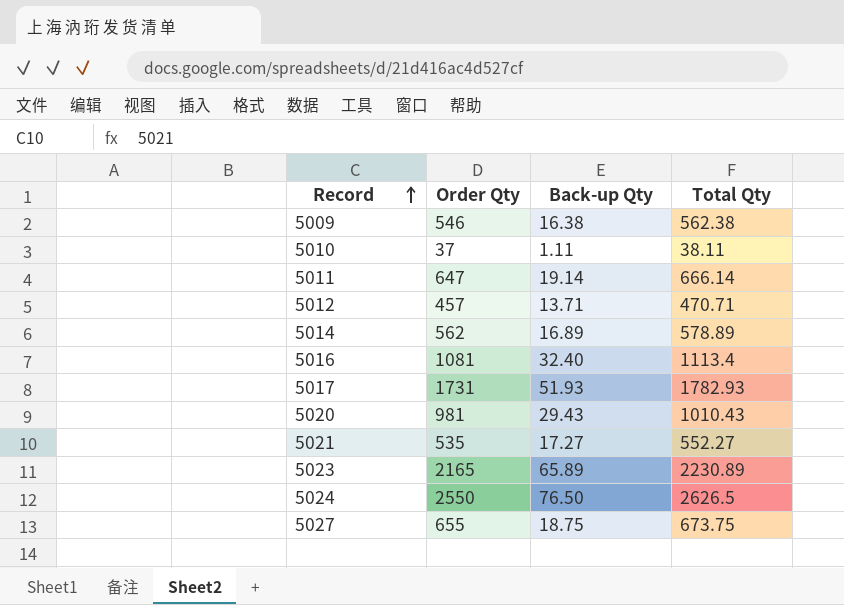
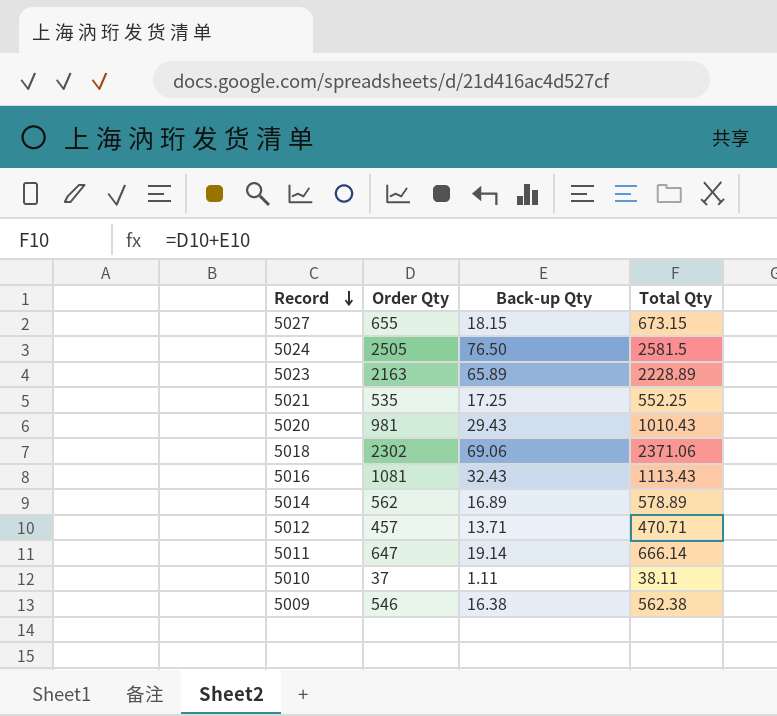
row order: Record ascending -> Record descending
row 5017: 1731 | 51.93 | 1782.93 -> none
5027 | Back-up Qty: 18.75 -> 18.15
5027 | Total Qty: 673.75 -> 673.15
5024 | Order Qty: 2550 -> 2505
5024 | Total Qty: 2626.5 -> 2581.5
5023 | Order Qty: 2165 -> 2163
5023 | Total Qty: 2230.89 -> 2228.89
5021 | Back-up Qty: 17.27 -> 17.25
5021 | Total Qty: 552.27 -> 552.25
row 5018: none -> 2302 | 69.06 | 2371.06
5016 | Back-up Qty: 32.40 -> 32.43
5016 | Total Qty: 1113.4 -> 1113.43

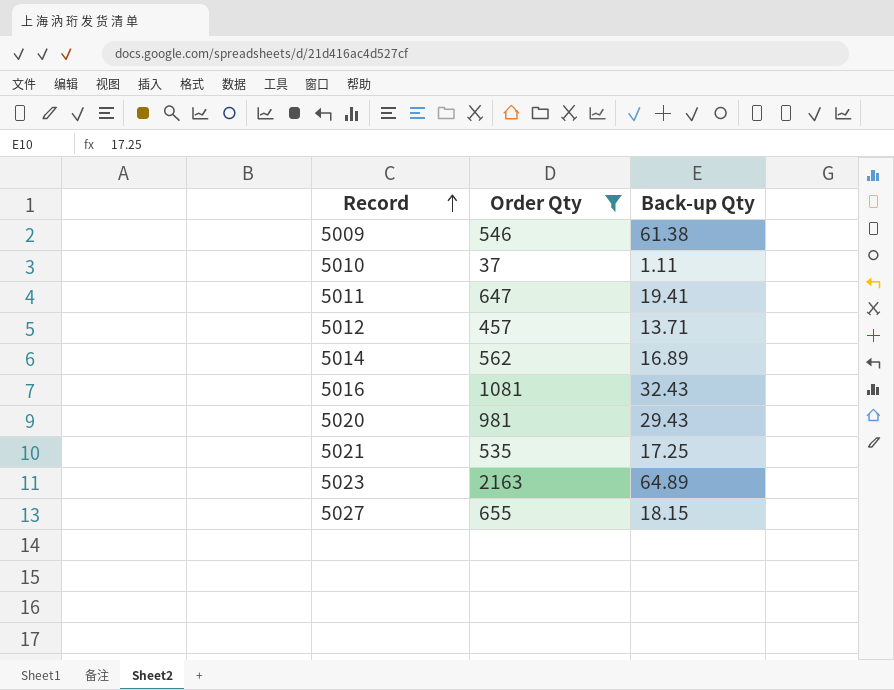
filter: none -> Order Qty <= 2163
row order: Record descending -> Record ascending
column Total Qty | formula: [Order Qty] + [Back-up Qty] -> none
5009 | Back-up Qty: 16.38 -> 61.38
5011 | Back-up Qty: 19.14 -> 19.41
5023 | Back-up Qty: 65.89 -> 64.89

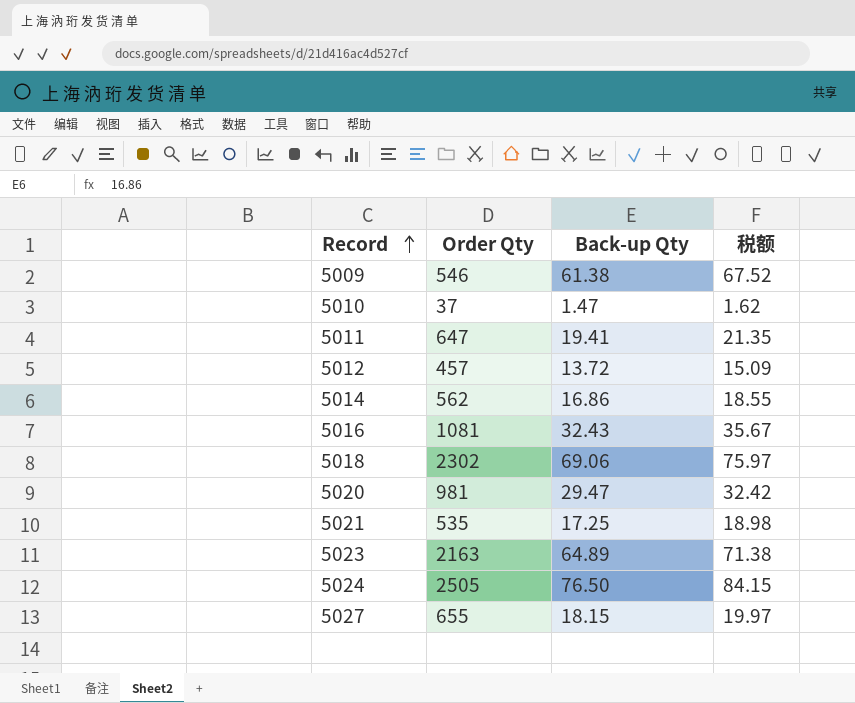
filter: Order Qty <= 2163 -> none
column 税额 | formula: none -> [Back-up Qty] * 1.1
5010 | Back-up Qty: 1.11 -> 1.47
5012 | Back-up Qty: 13.71 -> 13.72
5014 | Back-up Qty: 16.89 -> 16.86
5020 | Back-up Qty: 29.43 -> 29.47

